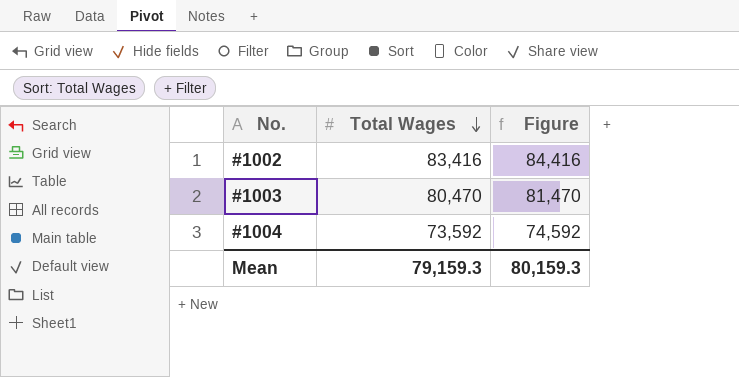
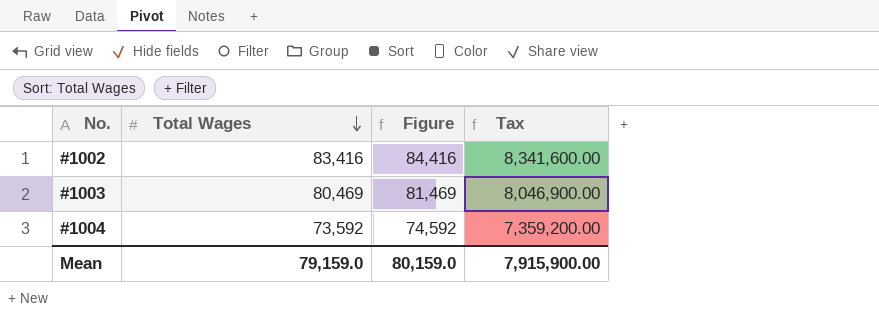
column Tax | formula: none -> [Total Wages] * 100
#1003 | Total Wages: 80,470 -> 80,469
#1003 | Figure: 81,470 -> 81,469
Mean | Total Wages: 79,159.3 -> 79,159.0
Mean | Figure: 80,159.3 -> 80,159.0

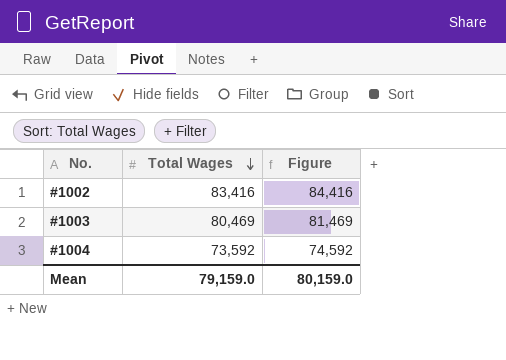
column Tax | formula: [Total Wages] * 100 -> none

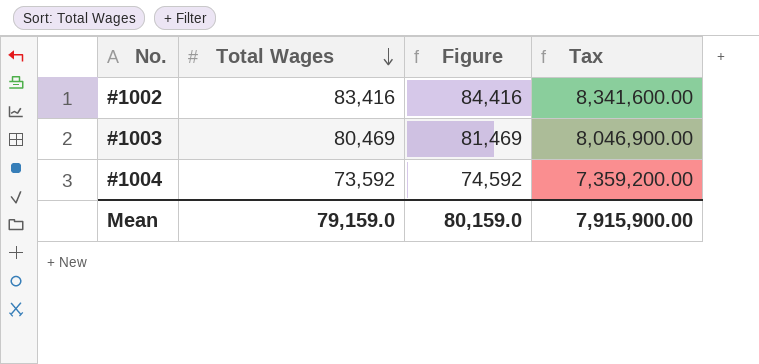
column Tax | formula: none -> [Total Wages] * 100

